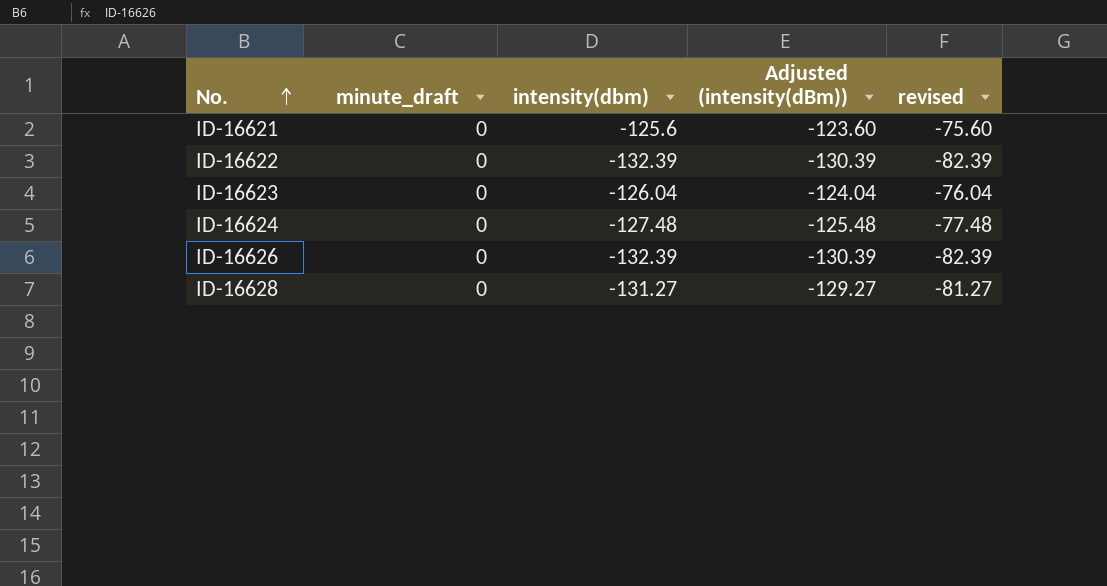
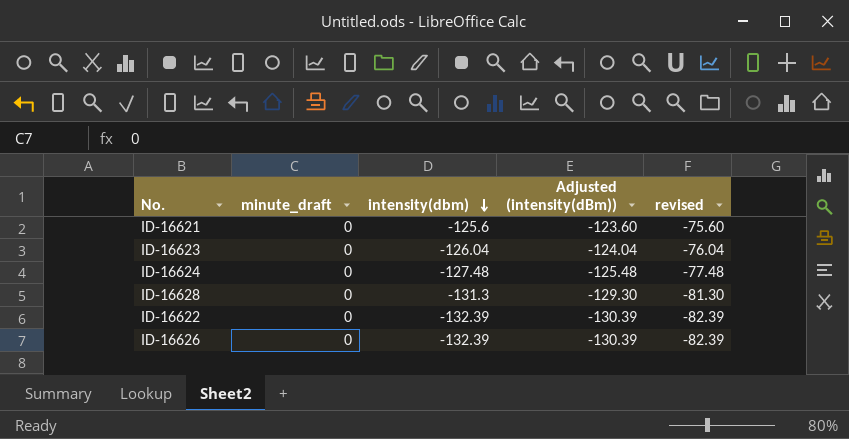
row order: No. ascending -> intensity(dbm) descending
ID-16628 | intensity(dbm): -131.27 -> -131.3
ID-16628 | Adjusted (intensity(dBm)): -129.27 -> -129.30
ID-16628 | revised: -81.27 -> -81.30

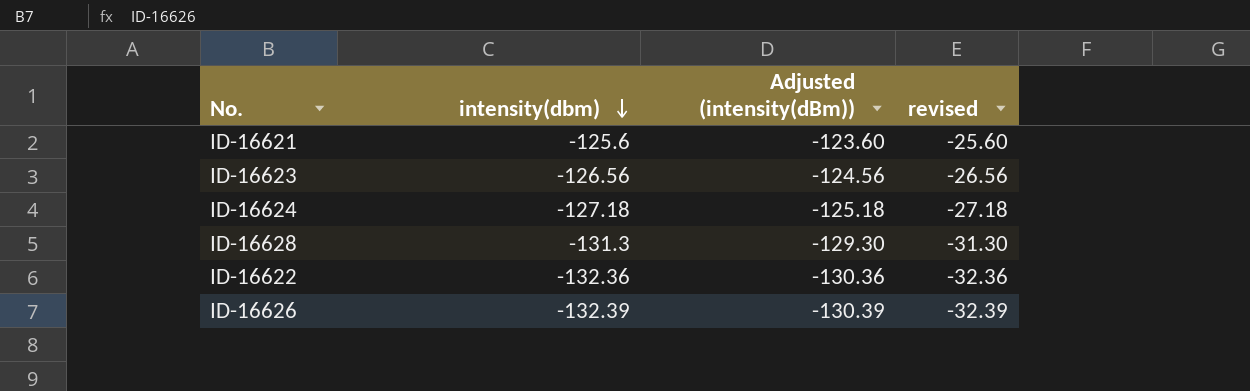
column minute_draft | position: 2 -> none
column revised | formula: [intensity(dbm)] + 50 -> [intensity(dbm)] + 100
ID-16623 | intensity(dbm): -126.04 -> -126.56
ID-16623 | Adjusted (intensity(dBm)): -124.04 -> -124.56
ID-16624 | intensity(dbm): -127.48 -> -127.18
ID-16624 | Adjusted (intensity(dBm)): -125.48 -> -125.18
ID-16622 | intensity(dbm): -132.39 -> -132.36
ID-16622 | Adjusted (intensity(dBm)): -130.39 -> -130.36

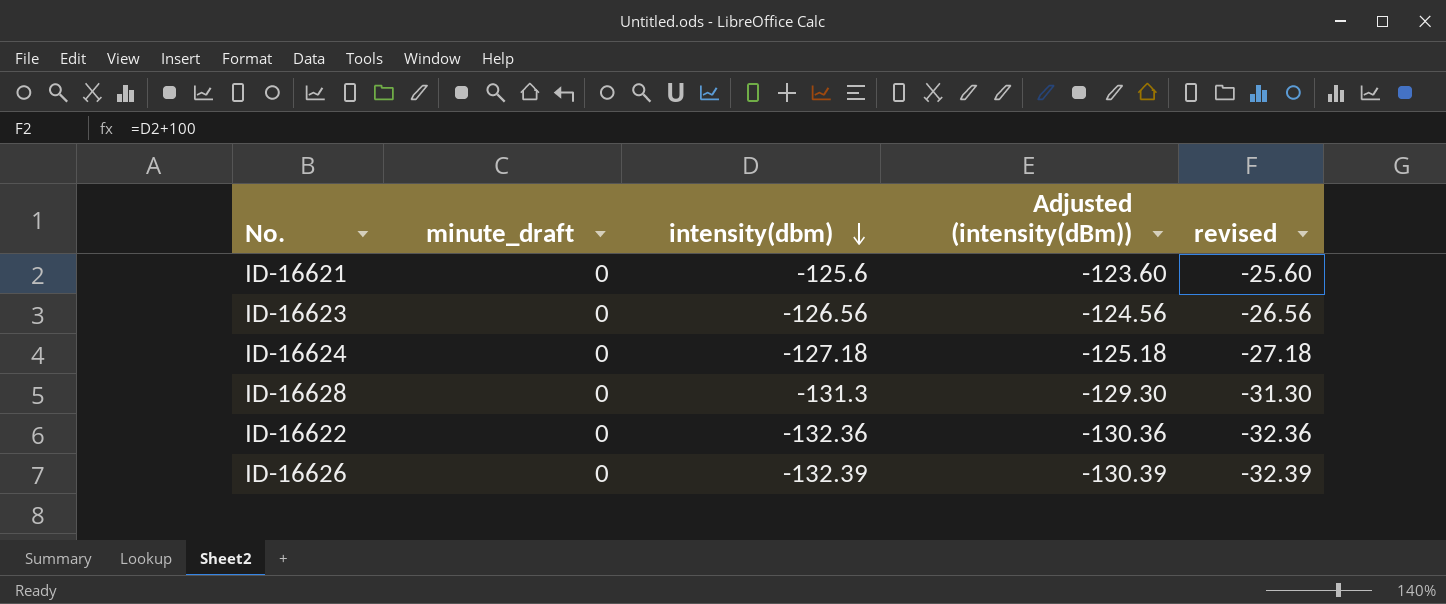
column minute_draft | position: none -> 2

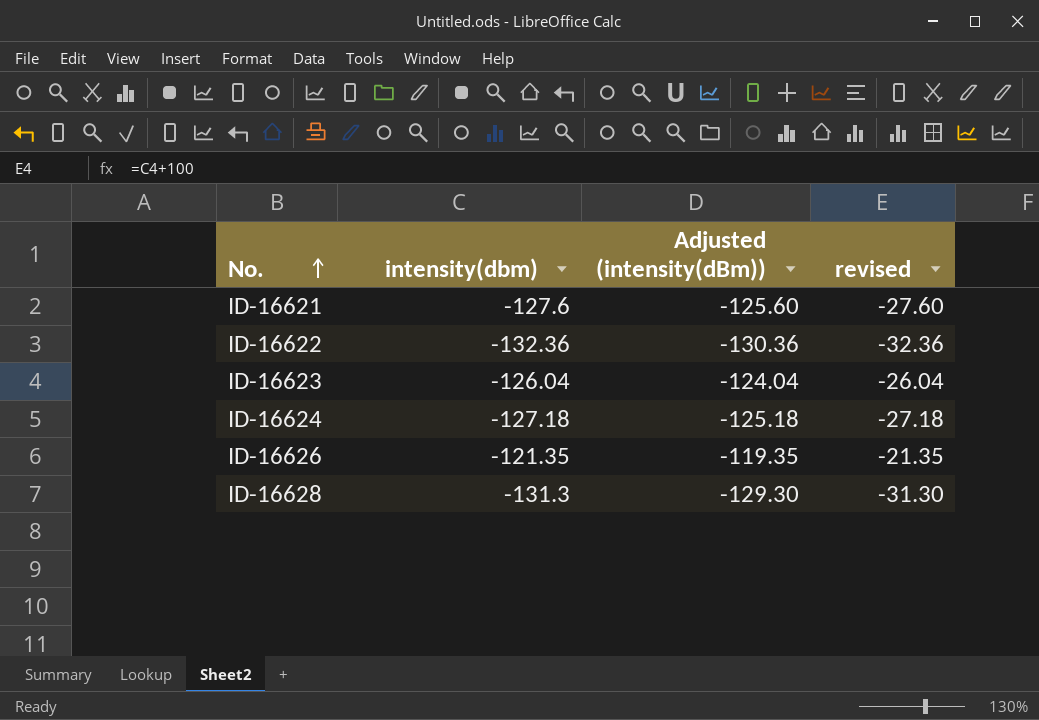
row order: intensity(dbm) descending -> No. ascending
column minute_draft | position: 2 -> none
ID-16621 | intensity(dbm): -125.6 -> -127.6
ID-16621 | Adjusted (intensity(dBm)): -123.60 -> -125.60
ID-16621 | revised: -25.60 -> -27.60
ID-16623 | intensity(dbm): -126.56 -> -126.04
ID-16623 | Adjusted (intensity(dBm)): -124.56 -> -124.04
ID-16623 | revised: -26.56 -> -26.04
ID-16626 | intensity(dbm): -132.39 -> -121.35
ID-16626 | Adjusted (intensity(dBm)): -130.39 -> -119.35
ID-16626 | revised: -32.39 -> -21.35

